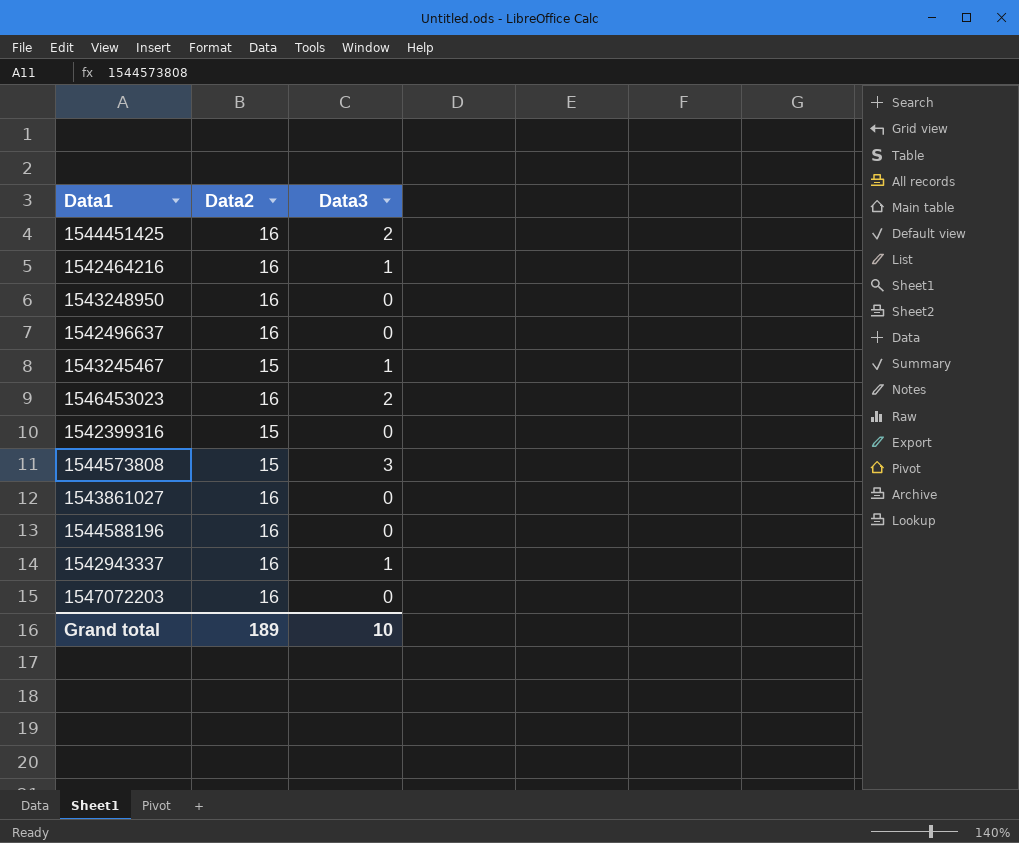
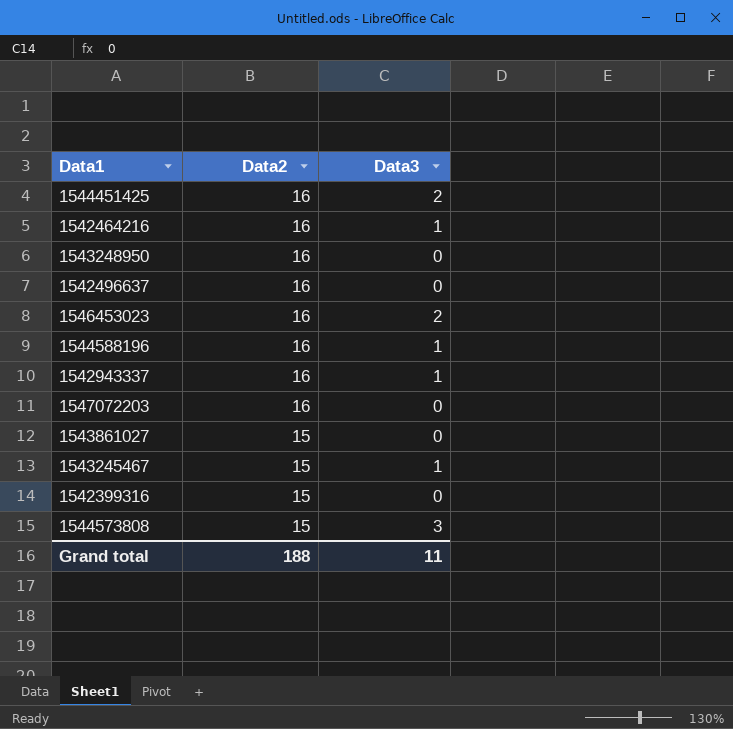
row order: none -> Data2 descending
1544588196 | Data3: 0 -> 1
1543861027 | Data2: 16 -> 15
Grand total | Data2: 189 -> 188
Grand total | Data3: 10 -> 11

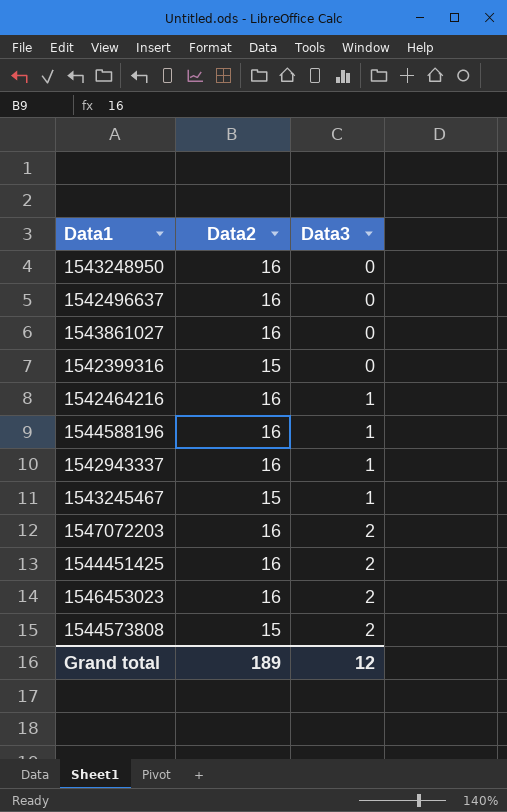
row order: Data2 descending -> Data3 ascending
1543861027 | Data2: 15 -> 16
1547072203 | Data3: 0 -> 2
1544573808 | Data3: 3 -> 2
Grand total | Data2: 188 -> 189
Grand total | Data3: 11 -> 12

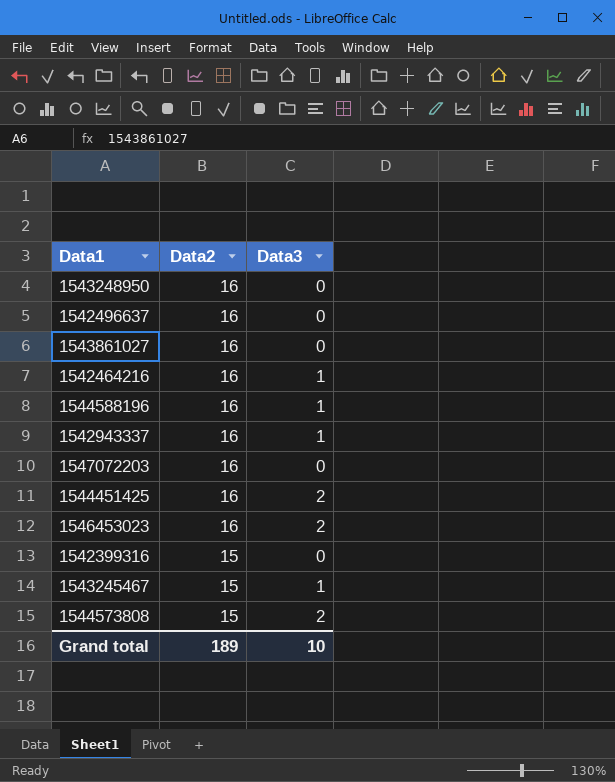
row order: Data3 ascending -> Data2 descending
1547072203 | Data3: 2 -> 0
Grand total | Data3: 12 -> 10

